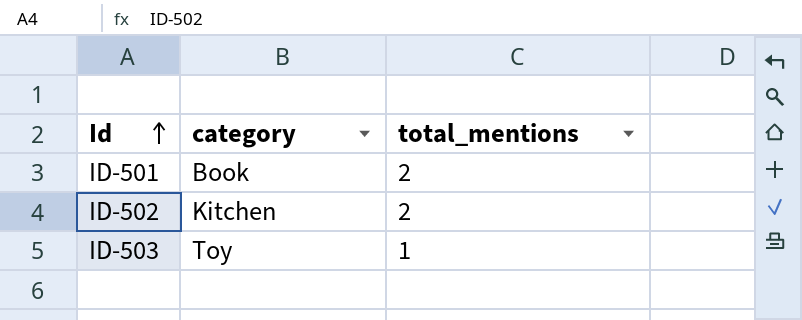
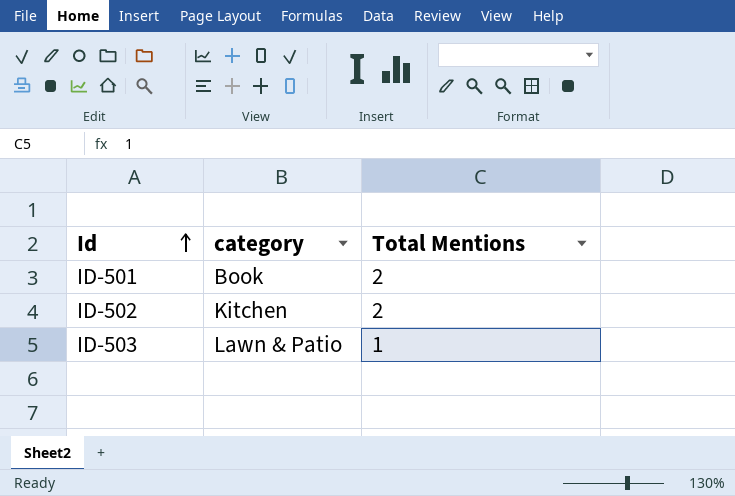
column name: total_mentions -> Total Mentions
ID-503 | category: Toy -> Lawn & Patio

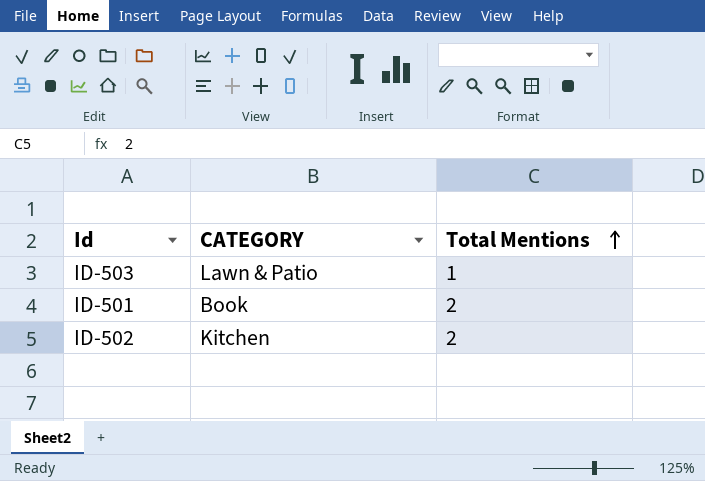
row order: Id ascending -> Total Mentions ascending
column name: category -> CATEGORY

